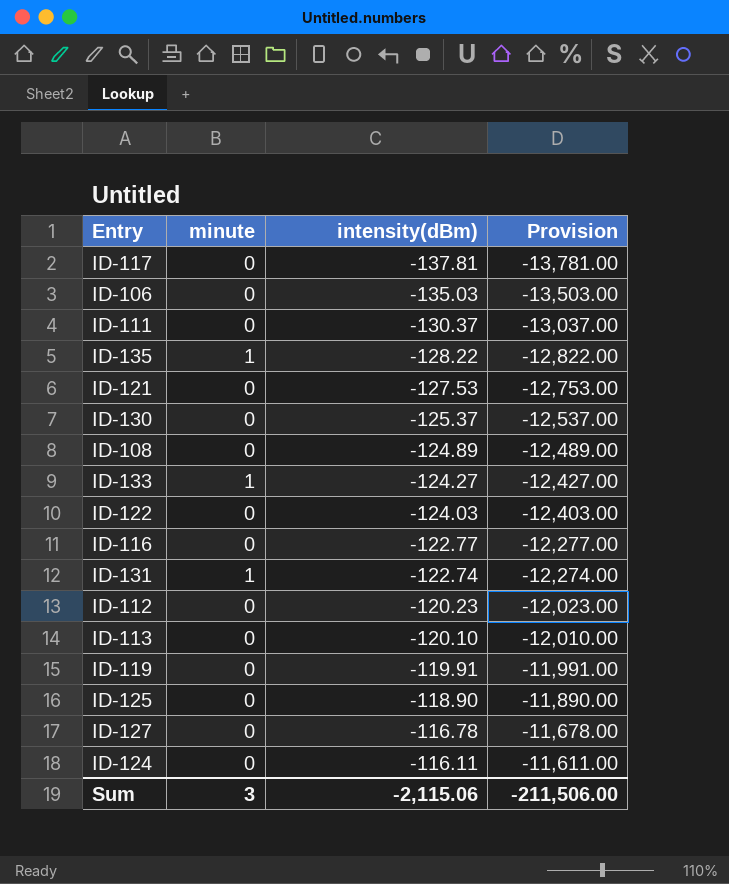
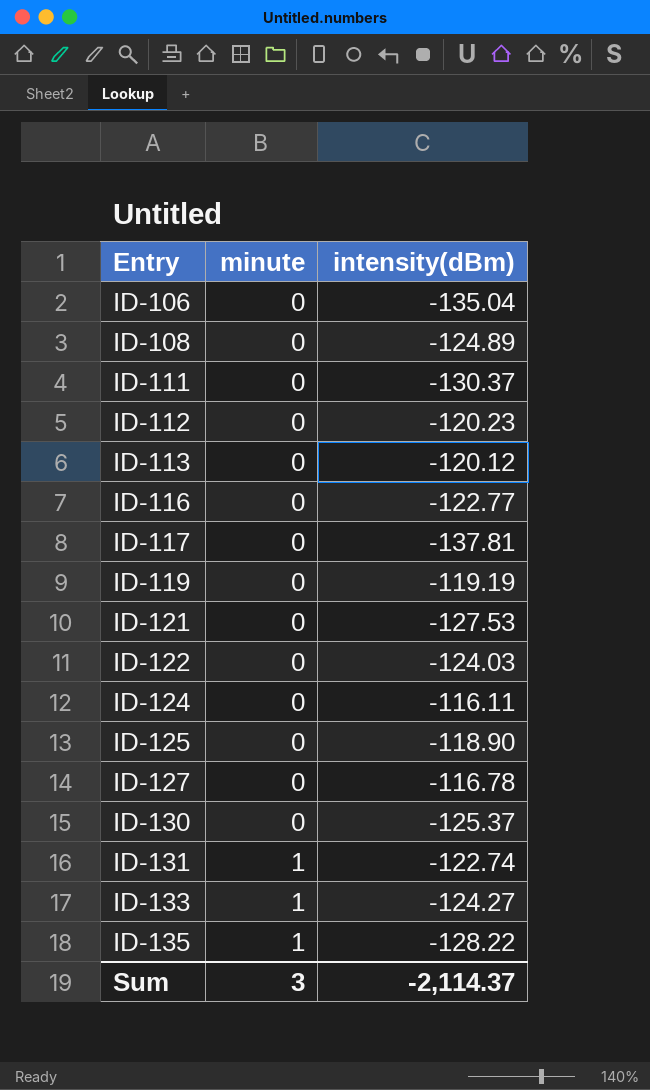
row order: intensity(dBm) ascending -> Entry ascending
column Provision | formula: [intensity(dBm)] * 100 -> none
ID-106 | intensity(dBm): -135.03 -> -135.04
ID-113 | intensity(dBm): -120.10 -> -120.12
ID-119 | intensity(dBm): -119.91 -> -119.19
Sum | intensity(dBm): -2,115.06 -> -2,114.37

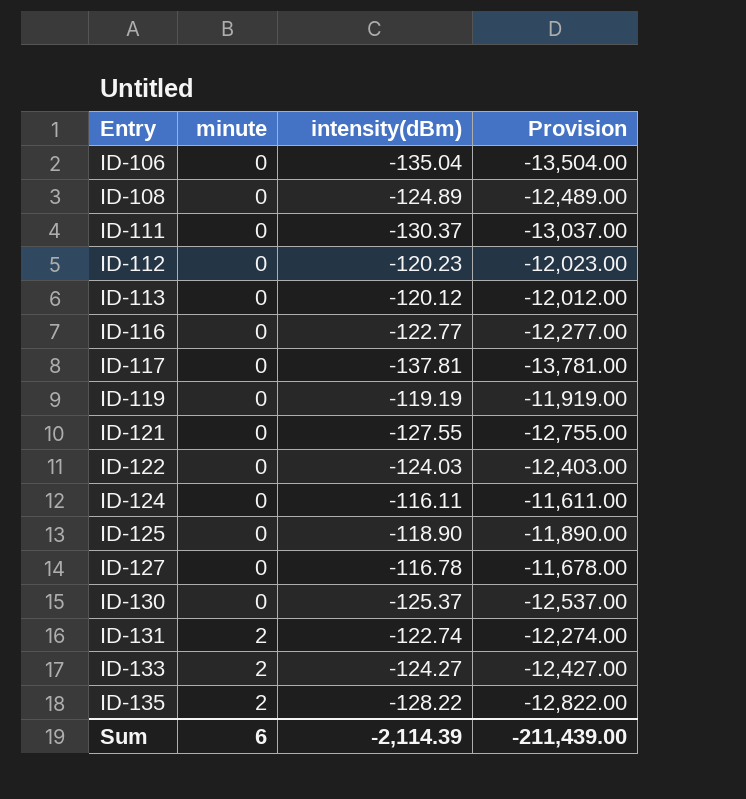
column Provision | formula: none -> [intensity(dBm)] * 100
ID-121 | intensity(dBm): -127.53 -> -127.55
ID-131 | minute: 1 -> 2
ID-133 | minute: 1 -> 2
ID-135 | minute: 1 -> 2
Sum | minute: 3 -> 6
Sum | intensity(dBm): -2,114.37 -> -2,114.39

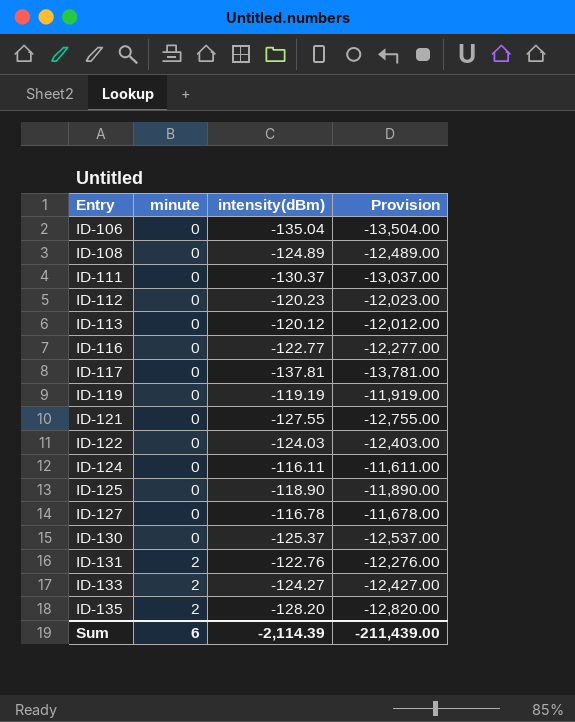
ID-131 | intensity(dBm): -122.74 -> -122.76
ID-131 | Provision: -12,274.00 -> -12,276.00
ID-135 | intensity(dBm): -128.22 -> -128.20
ID-135 | Provision: -12,822.00 -> -12,820.00

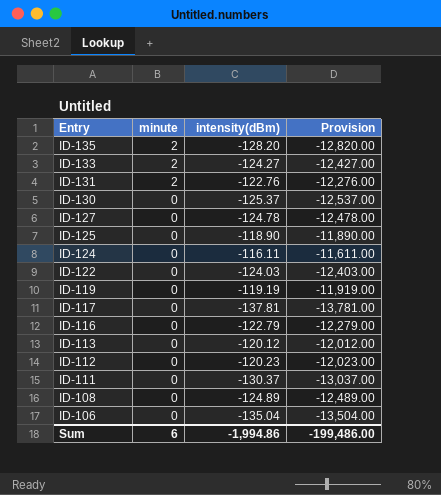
row order: Entry ascending -> Entry descending
row ID-121: 0 | -127.55 | -12,755.00 -> none
ID-127 | intensity(dBm): -116.78 -> -124.78
ID-127 | Provision: -11,678.00 -> -12,478.00
ID-116 | intensity(dBm): -122.77 -> -122.79
ID-116 | Provision: -12,277.00 -> -12,279.00
Sum | intensity(dBm): -2,114.39 -> -1,994.86
Sum | Provision: -211,439.00 -> -199,486.00

